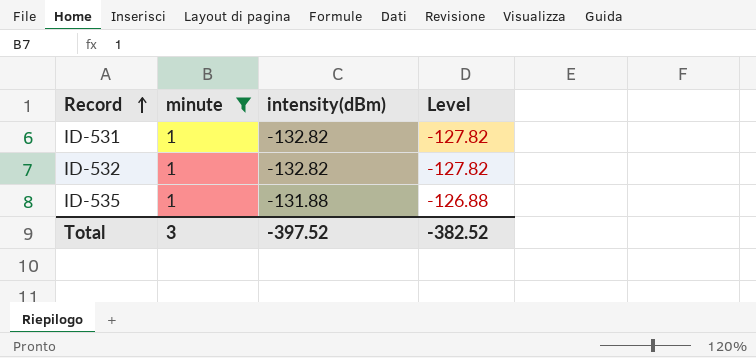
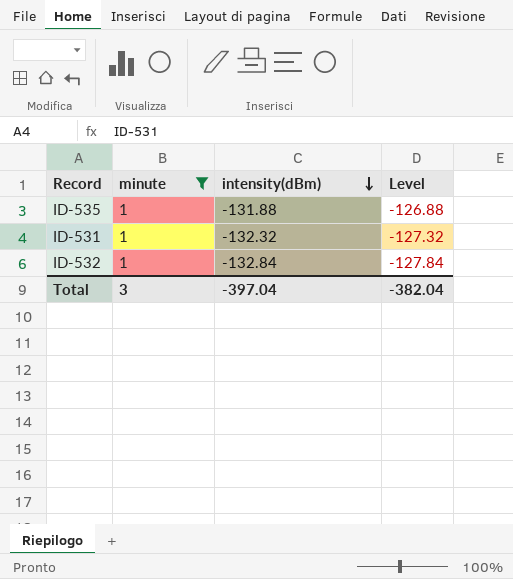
row order: Record ascending -> intensity(dBm) descending
ID-531 | intensity(dBm): -132.82 -> -132.32
ID-531 | Level: -127.82 -> -127.32
ID-532 | intensity(dBm): -132.82 -> -132.84
ID-532 | Level: -127.82 -> -127.84
Total | intensity(dBm): -397.52 -> -397.04
Total | Level: -382.52 -> -382.04

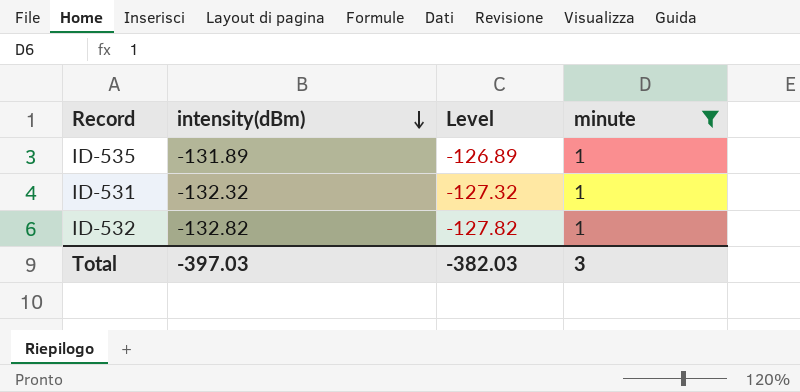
column minute | position: 2 -> 4
ID-535 | intensity(dBm): -131.88 -> -131.89
ID-535 | Level: -126.88 -> -126.89
ID-532 | intensity(dBm): -132.84 -> -132.82
ID-532 | Level: -127.84 -> -127.82
Total | intensity(dBm): -397.04 -> -397.03
Total | Level: -382.04 -> -382.03

